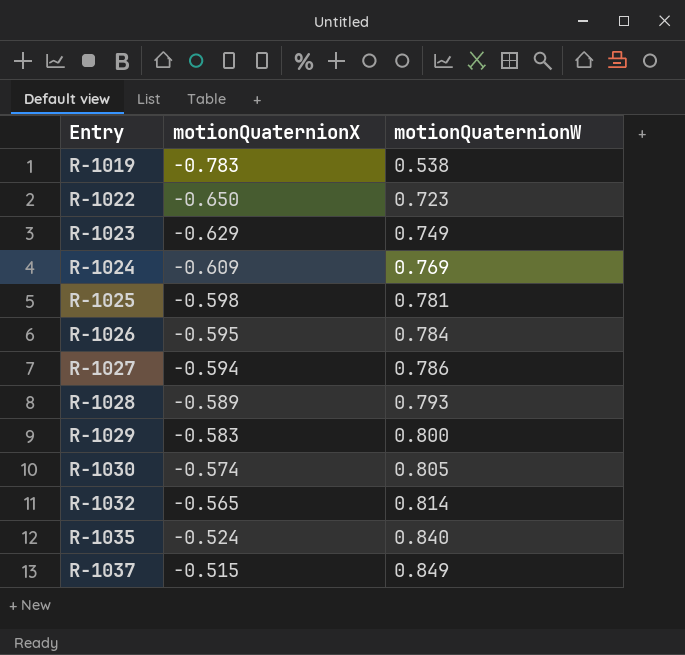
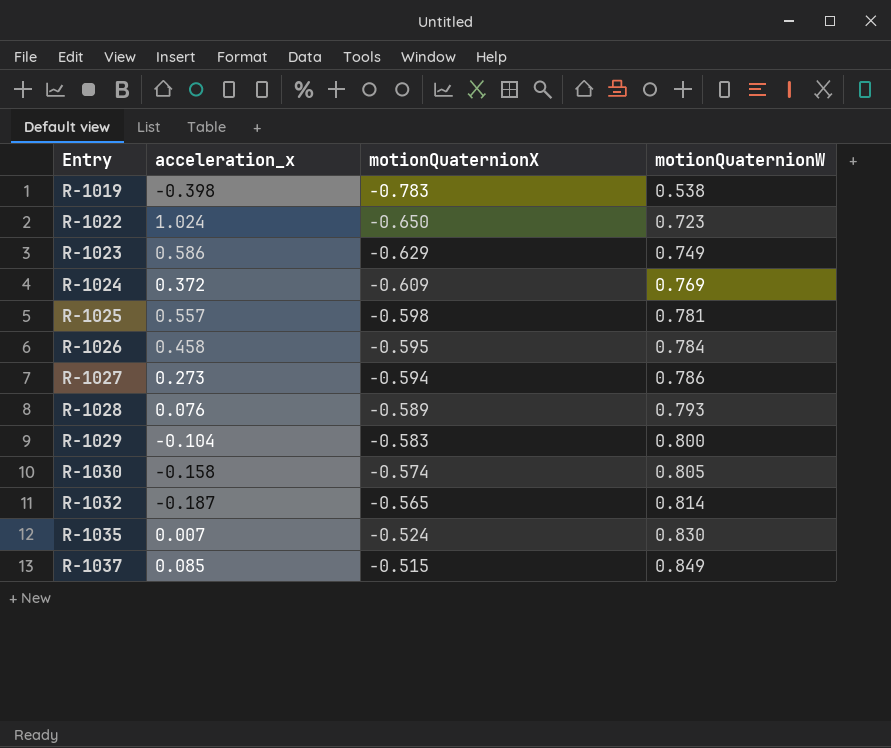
column acceleration_x | position: none -> 2
R-1035 | motionQuaternionW: 0.840 -> 0.830

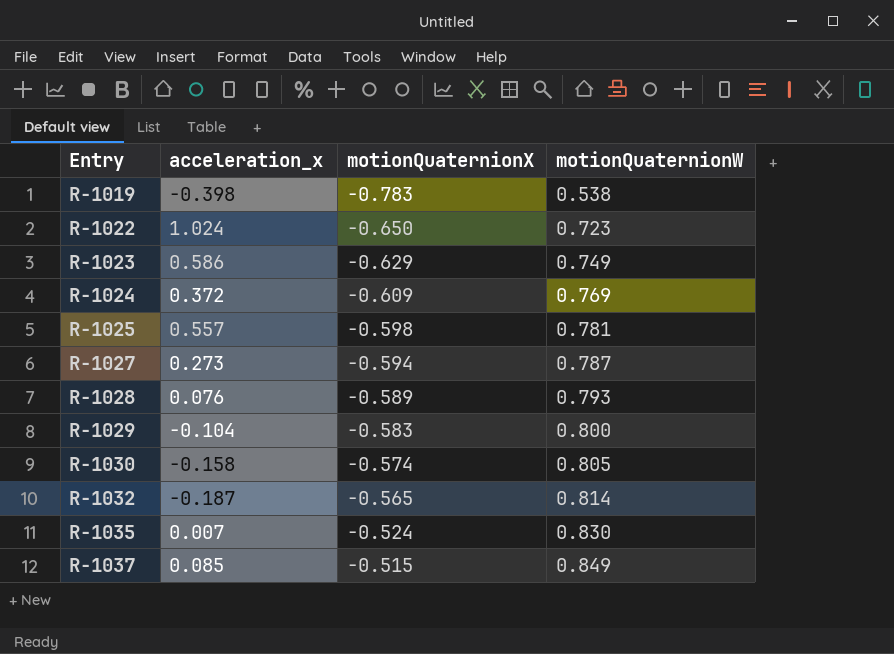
row R-1026: 0.458 | -0.595 | 0.784 -> none
R-1027 | motionQuaternionW: 0.786 -> 0.787

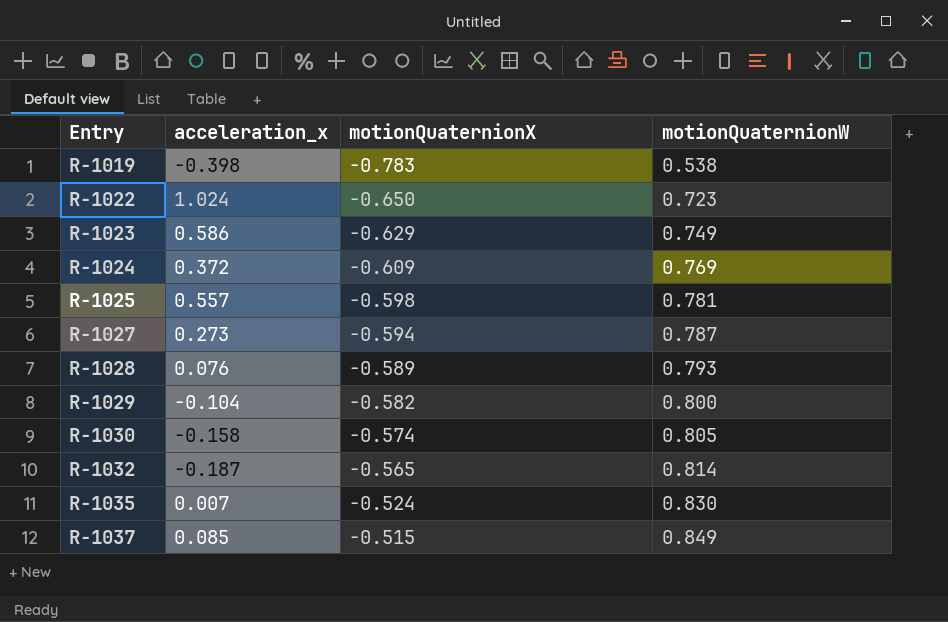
R-1029 | motionQuaternionX: -0.583 -> -0.582

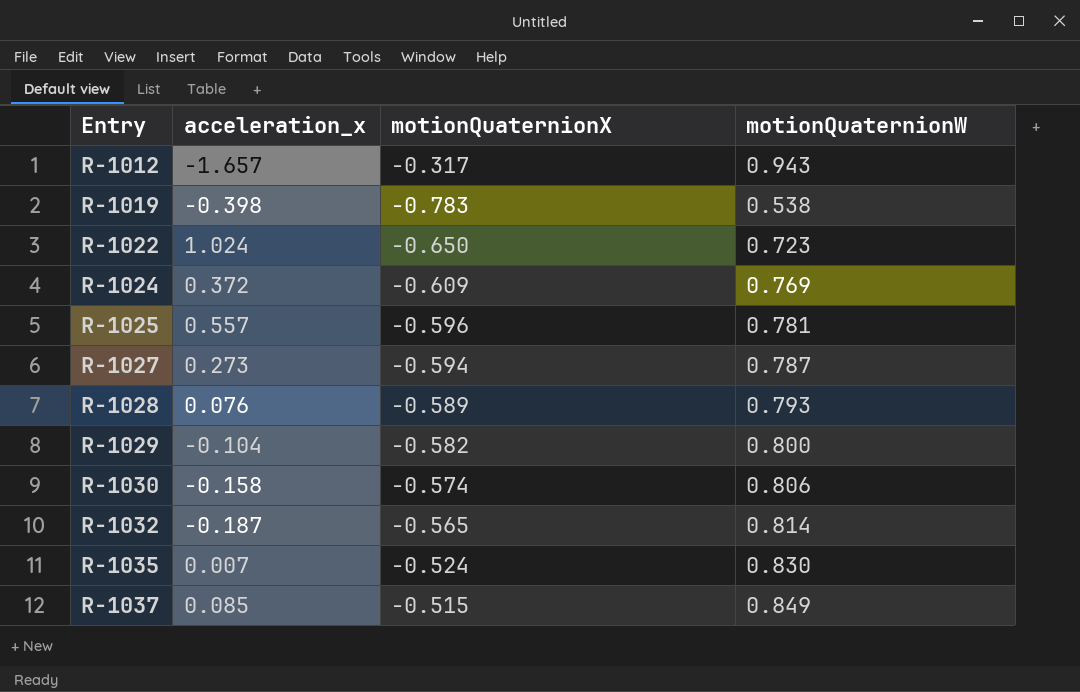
row R-1023: 0.586 | -0.629 | 0.749 -> none
row R-1012: none -> -1.657 | -0.317 | 0.943
R-1025 | motionQuaternionX: -0.598 -> -0.596
R-1030 | motionQuaternionW: 0.805 -> 0.806

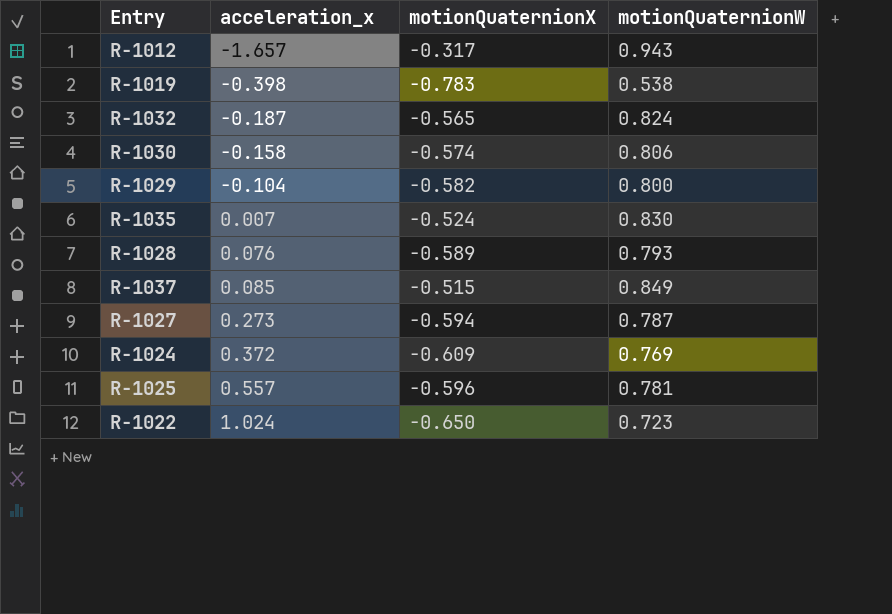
row order: Entry ascending -> acceleration_x ascending
R-1032 | motionQuaternionW: 0.814 -> 0.824

